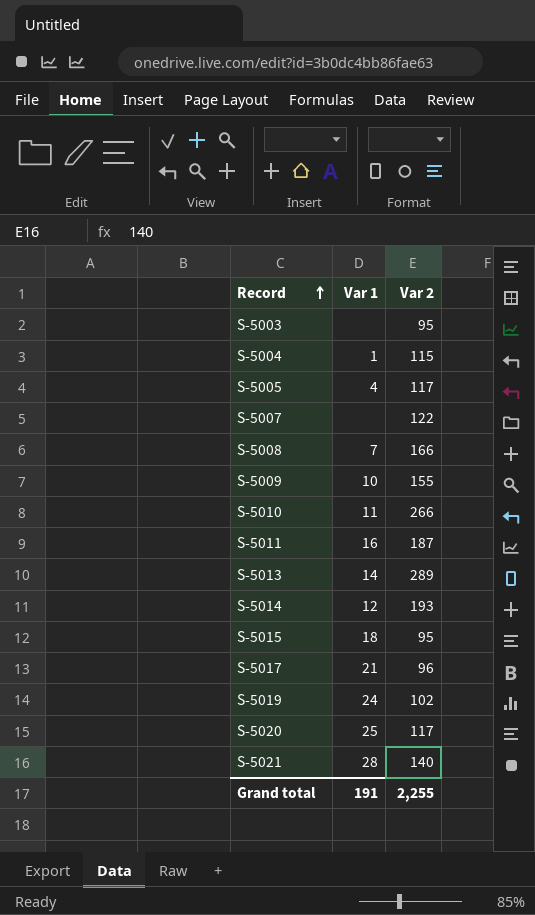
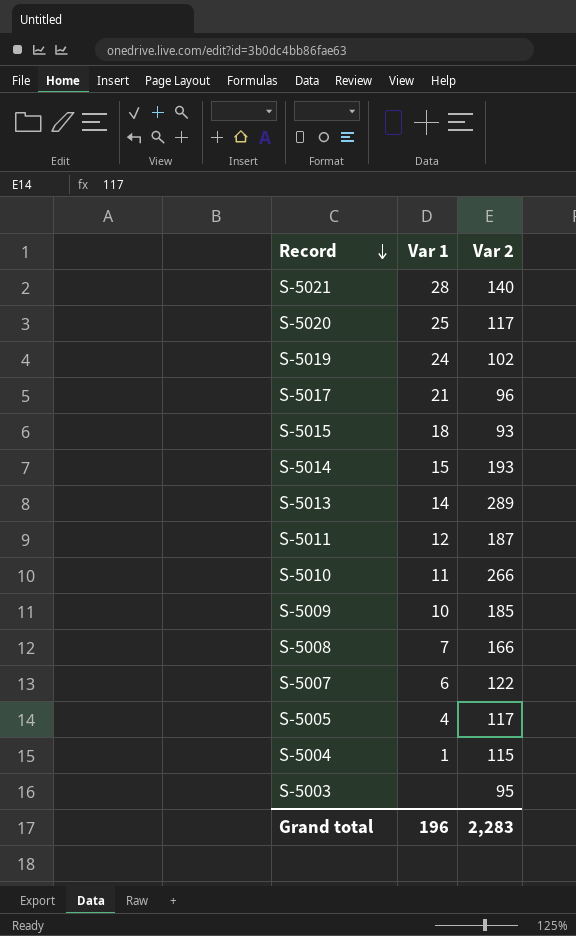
row order: Record ascending -> Record descending
S-5015 | Var 2: 95 -> 93
S-5014 | Var 1: 12 -> 15
S-5011 | Var 1: 16 -> 12
S-5009 | Var 2: 155 -> 185
S-5007 | Var 1: none -> 6
Grand total | Var 1: 191 -> 196
Grand total | Var 2: 2,255 -> 2,283

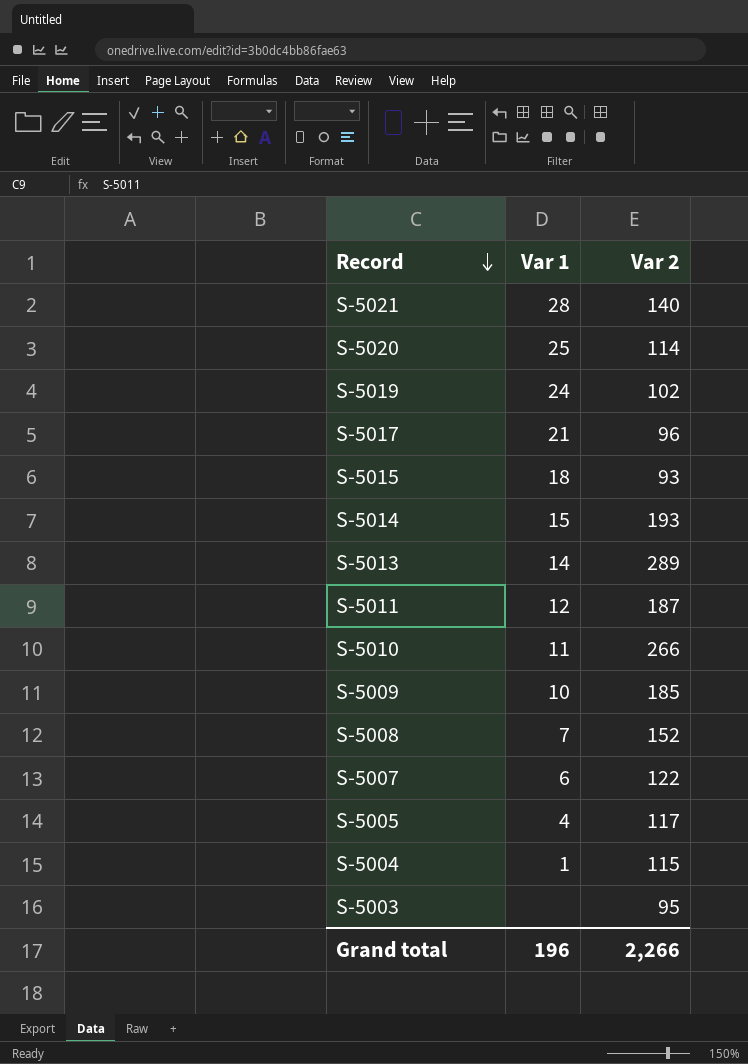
S-5020 | Var 2: 117 -> 114
S-5008 | Var 2: 166 -> 152
Grand total | Var 2: 2,283 -> 2,266

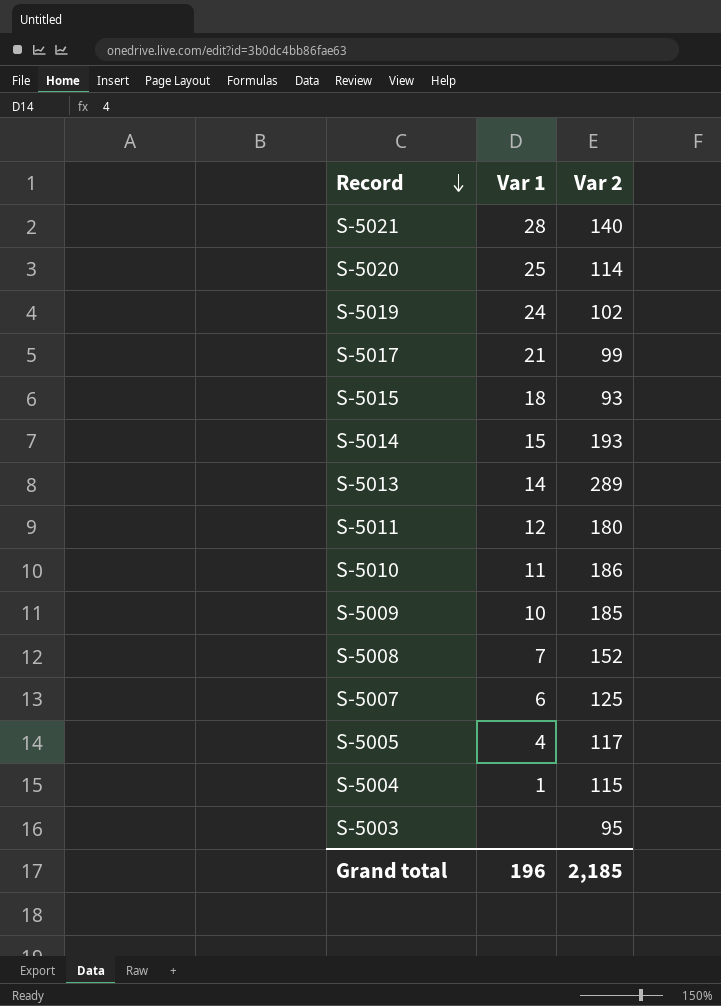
S-5017 | Var 2: 96 -> 99
S-5011 | Var 2: 187 -> 180
S-5010 | Var 2: 266 -> 186
S-5007 | Var 2: 122 -> 125
Grand total | Var 2: 2,266 -> 2,185

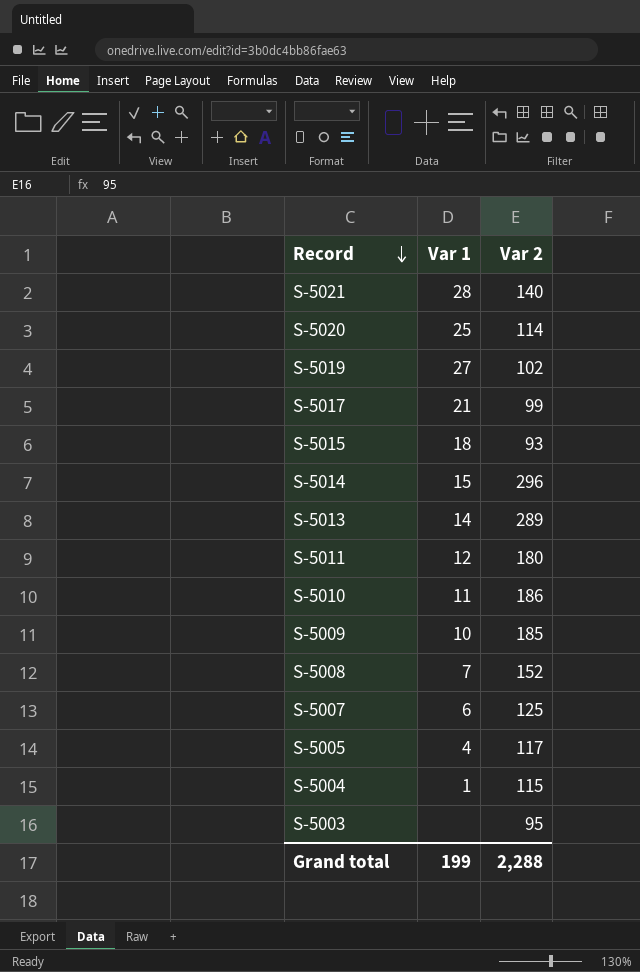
S-5019 | Var 1: 24 -> 27
S-5014 | Var 2: 193 -> 296
Grand total | Var 1: 196 -> 199
Grand total | Var 2: 2,185 -> 2,288

